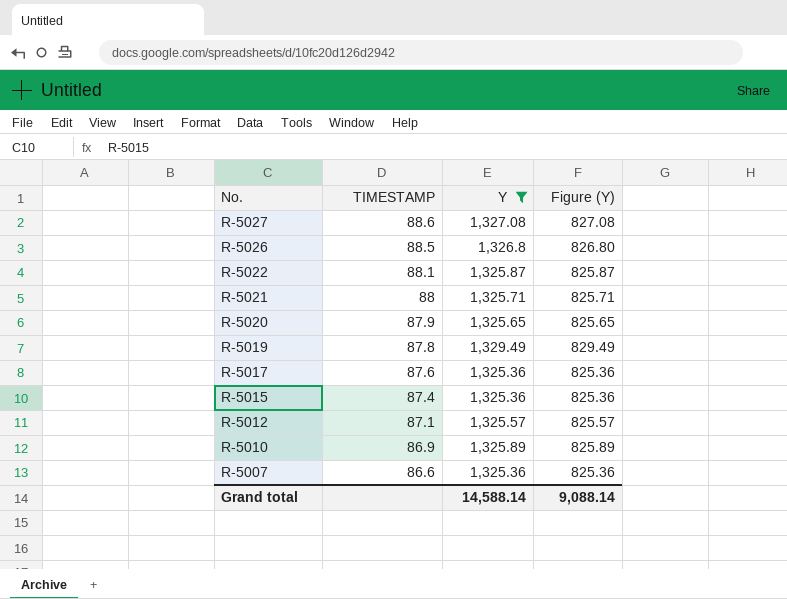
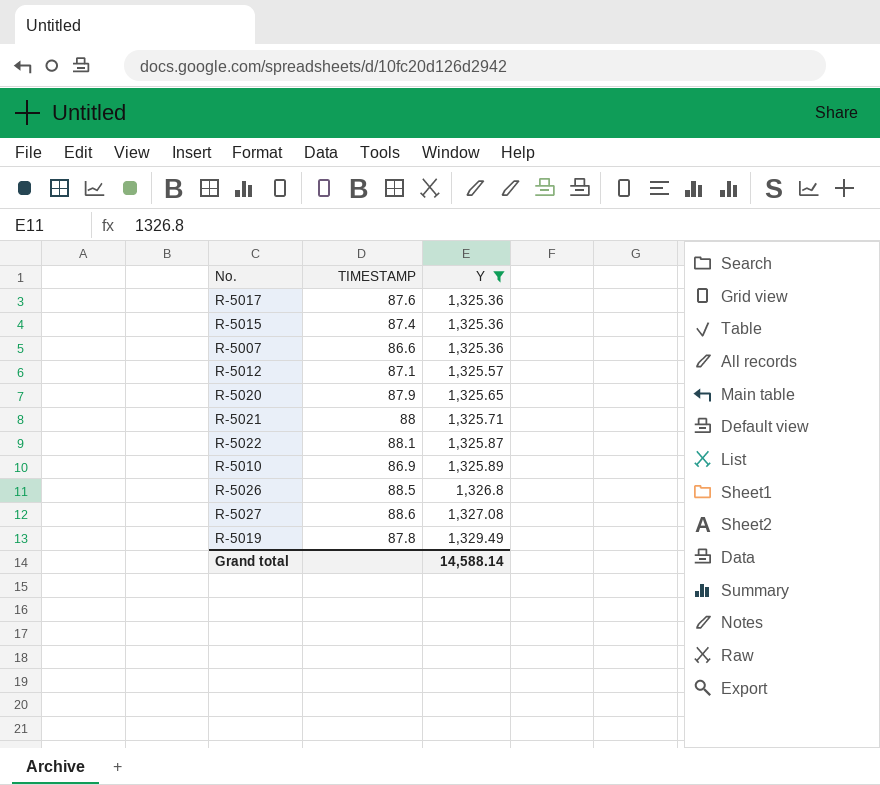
row order: No. descending -> Y ascending
column Figure (Y) | formula: [Y] - 500 -> none

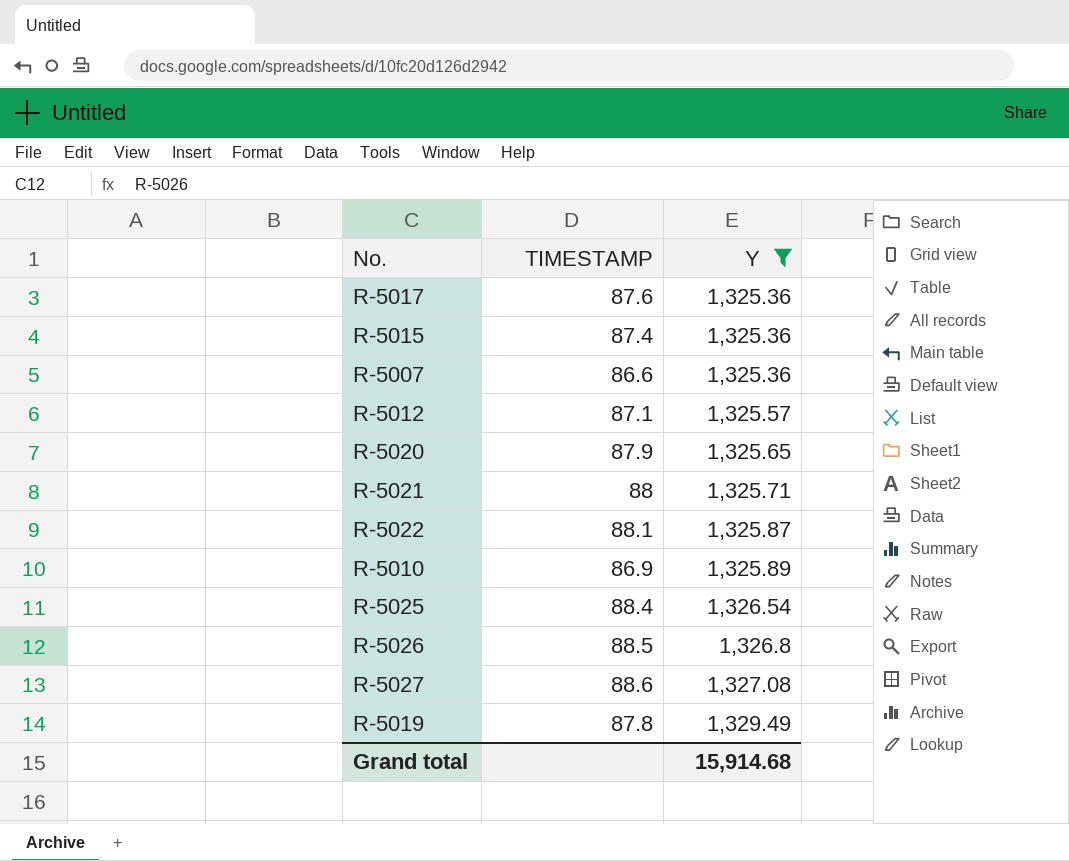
row R-5025: none -> 88.4 | 1,326.54
Grand total | Y: 14,588.14 -> 15,914.68

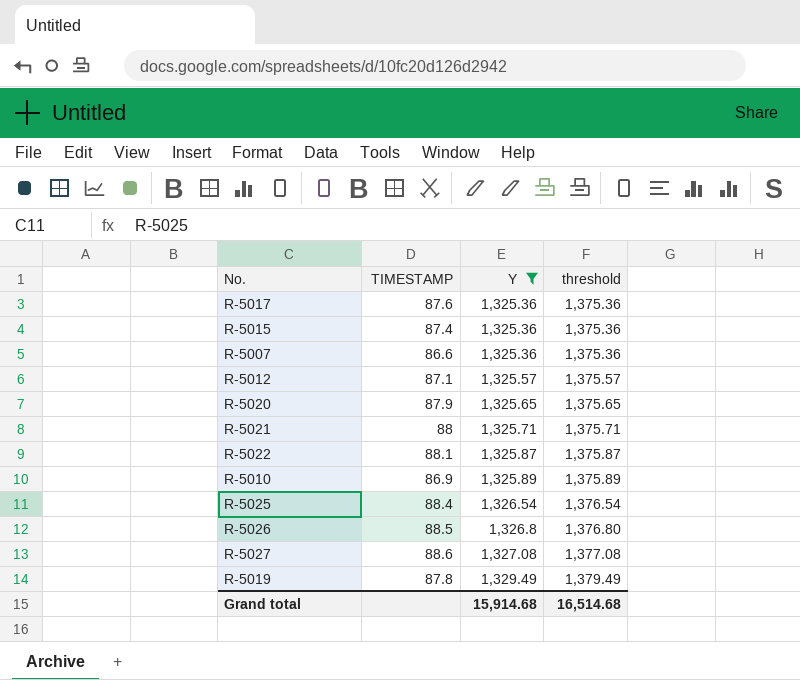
column threshold | formula: none -> [Y] + 50

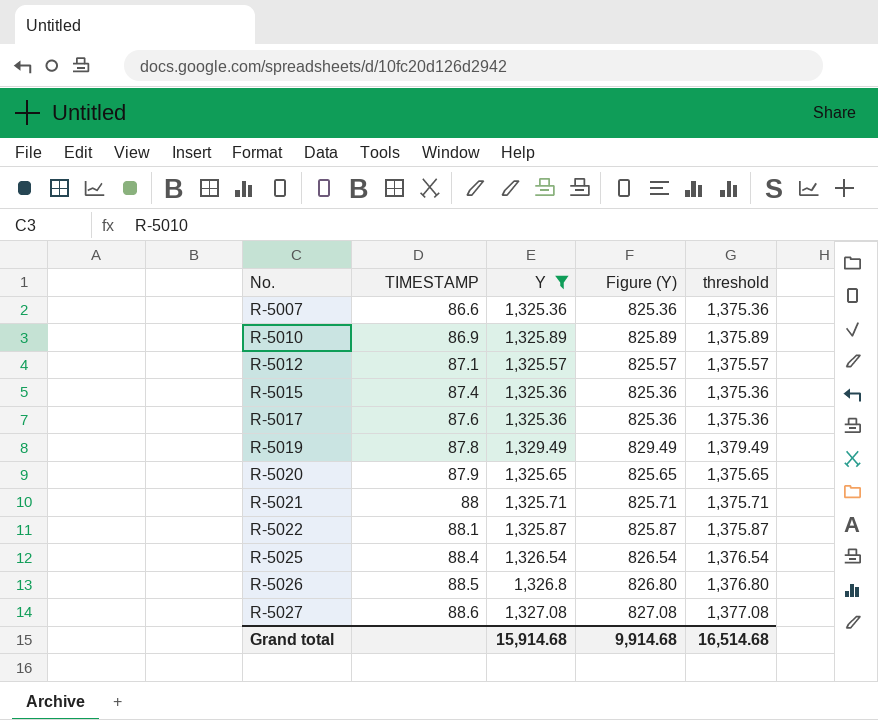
row order: Y ascending -> No. ascending
column Figure (Y) | formula: none -> [Y] - 500

